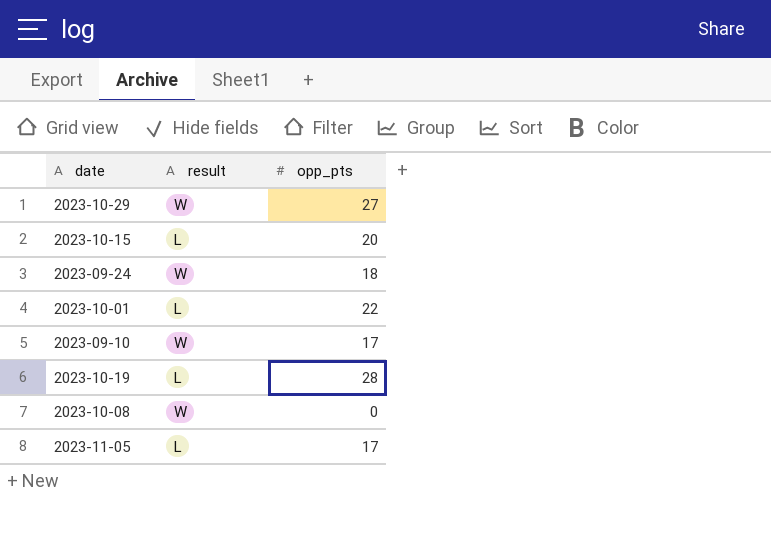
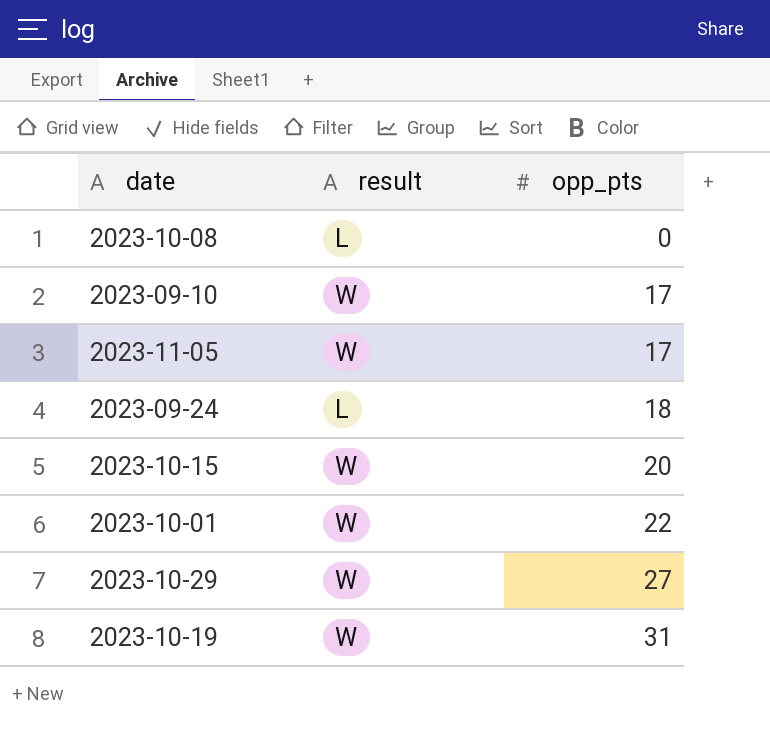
row order: none -> opp_pts ascending
2023-10-08 | result: W -> L
2023-11-05 | result: L -> W
2023-09-24 | result: W -> L
2023-10-15 | result: L -> W
2023-10-01 | result: L -> W
2023-10-19 | result: L -> W
2023-10-19 | opp_pts: 28 -> 31

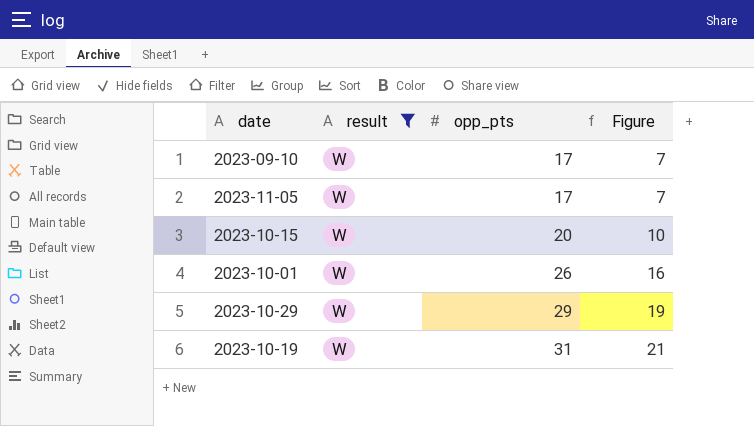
filter: none -> result = W
column Figure | formula: none -> [opp_pts] - 10
2023-10-01 | opp_pts: 22 -> 26
2023-10-29 | opp_pts: 27 -> 29

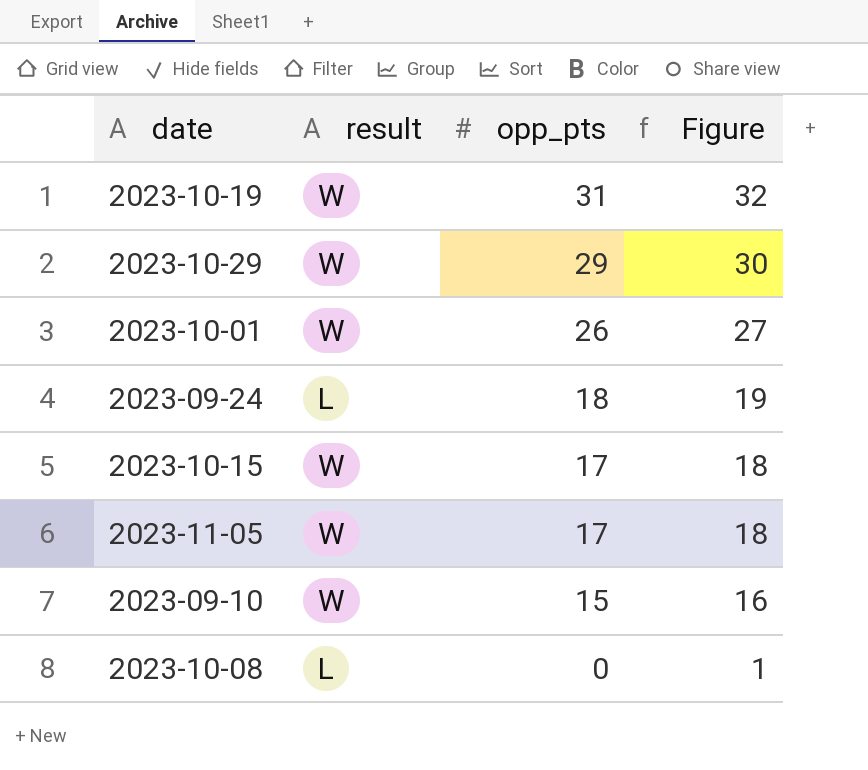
filter: result = W -> none
row order: opp_pts ascending -> opp_pts descending
column Figure | formula: [opp_pts] - 10 -> [opp_pts] + 1
2023-10-15 | opp_pts: 20 -> 17
2023-09-10 | opp_pts: 17 -> 15

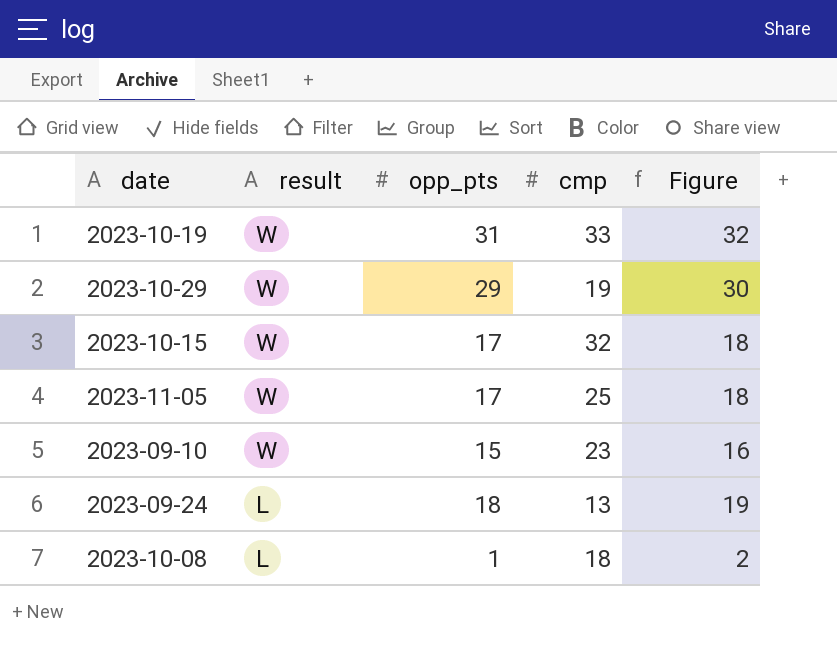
row order: opp_pts descending -> result descending
column cmp | position: none -> 4
row 2023-10-01: W | 26 | 27 -> none
2023-10-08 | opp_pts: 0 -> 1
2023-10-08 | Figure: 1 -> 2

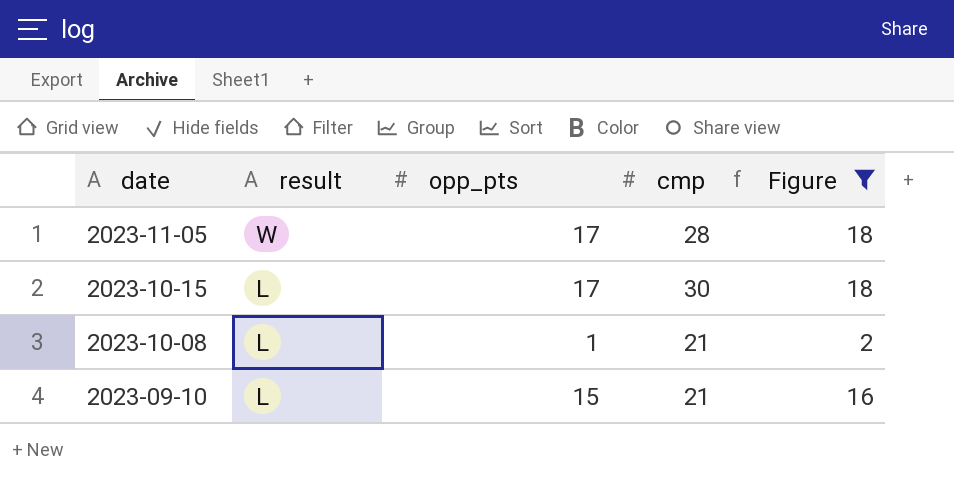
filter: none -> Figure <= 18
row order: result descending -> date descending
2023-11-05 | cmp: 25 -> 28
2023-10-15 | result: W -> L
2023-10-15 | cmp: 32 -> 30
2023-10-08 | cmp: 18 -> 21
2023-09-10 | result: W -> L
2023-09-10 | cmp: 23 -> 21

